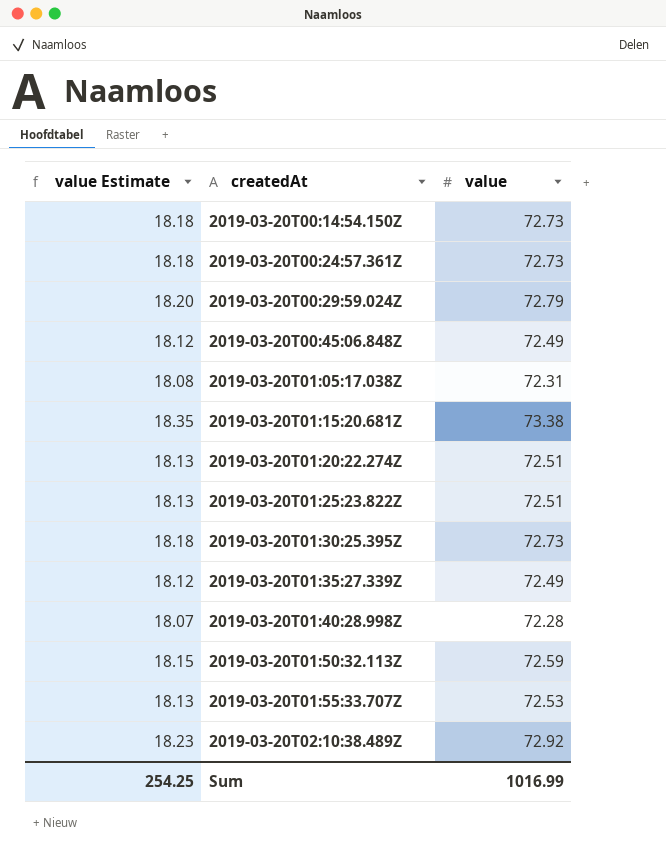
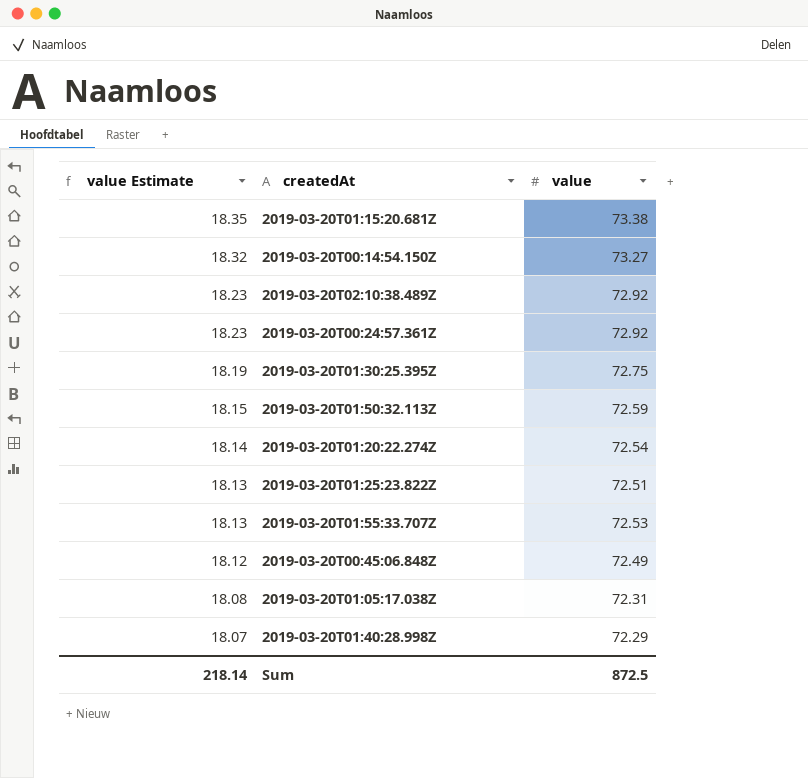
row order: createdAt ascending -> value Estimate descending
row 2019-03-20T00:29:59.024Z: 18.20 | 72.79 -> none
row 2019-03-20T01:35:27.339Z: 18.12 | 72.49 -> none
2019-03-20T00:14:54.150Z | value Estimate: 18.18 -> 18.32
2019-03-20T00:14:54.150Z | value: 72.73 -> 73.27
2019-03-20T00:24:57.361Z | value Estimate: 18.18 -> 18.23
2019-03-20T00:24:57.361Z | value: 72.73 -> 72.92
2019-03-20T01:30:25.395Z | value Estimate: 18.18 -> 18.19
2019-03-20T01:30:25.395Z | value: 72.73 -> 72.75
2019-03-20T01:20:22.274Z | value Estimate: 18.13 -> 18.14
2019-03-20T01:20:22.274Z | value: 72.51 -> 72.54
2019-03-20T01:40:28.998Z | value: 72.28 -> 72.29
Sum | value Estimate: 254.25 -> 218.14
Sum | value: 1016.99 -> 872.5

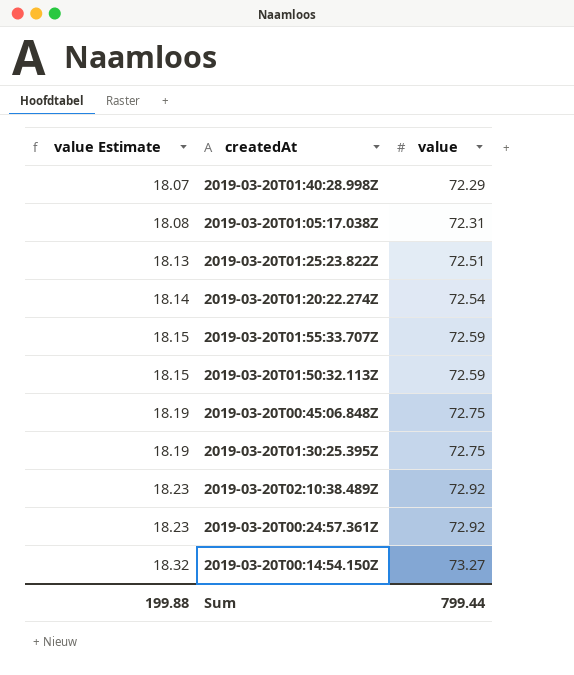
row order: value Estimate descending -> value Estimate ascending
row 2019-03-20T01:15:20.681Z: 18.35 | 73.38 -> none
2019-03-20T01:55:33.707Z | value Estimate: 18.13 -> 18.15
2019-03-20T01:55:33.707Z | value: 72.53 -> 72.59
2019-03-20T00:45:06.848Z | value Estimate: 18.12 -> 18.19
2019-03-20T00:45:06.848Z | value: 72.49 -> 72.75
Sum | value Estimate: 218.14 -> 199.88
Sum | value: 872.5 -> 799.44

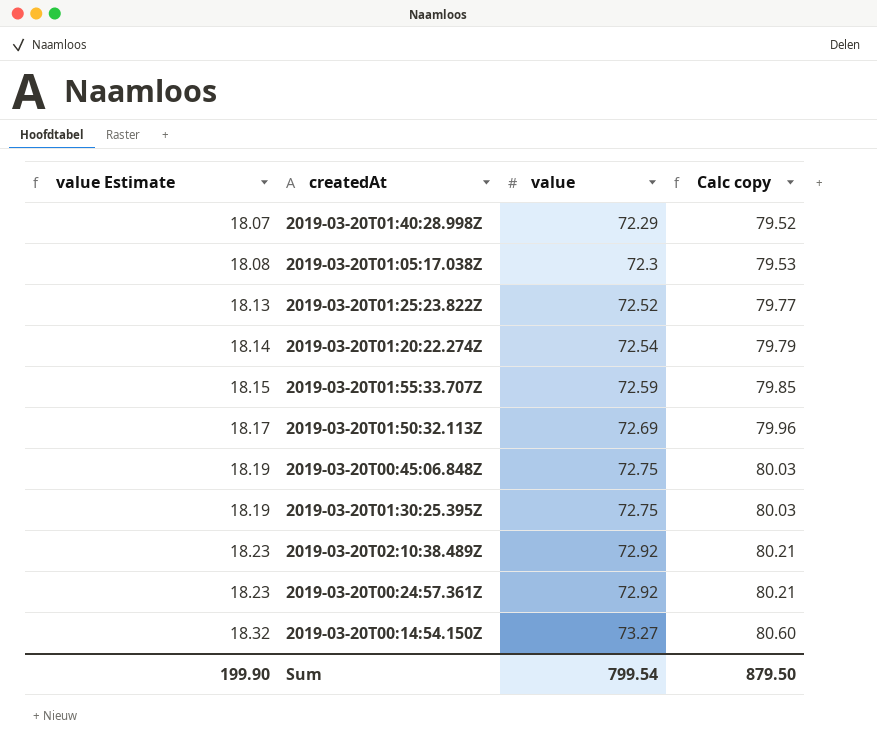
column Calc copy | formula: none -> [value] * 1.1
2019-03-20T01:05:17.038Z | value: 72.31 -> 72.3
2019-03-20T01:25:23.822Z | value: 72.51 -> 72.52
2019-03-20T01:50:32.113Z | value Estimate: 18.15 -> 18.17
2019-03-20T01:50:32.113Z | value: 72.59 -> 72.69
Sum | value Estimate: 199.88 -> 199.90
Sum | value: 799.44 -> 799.54

